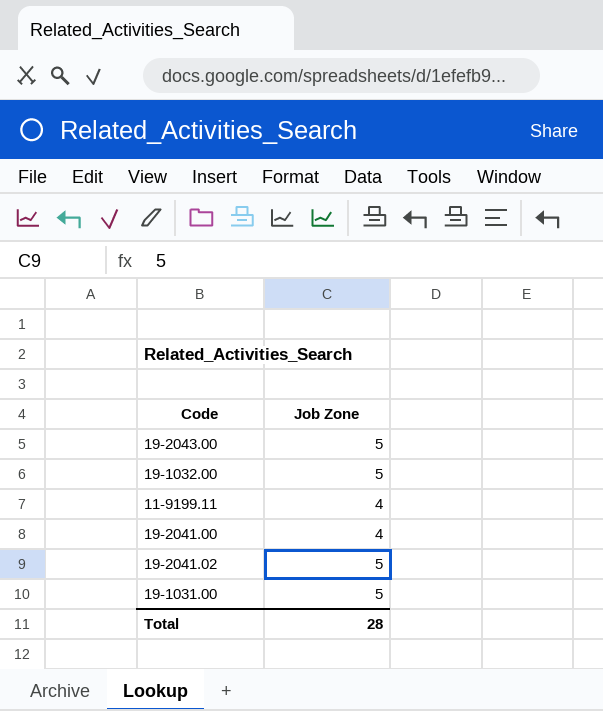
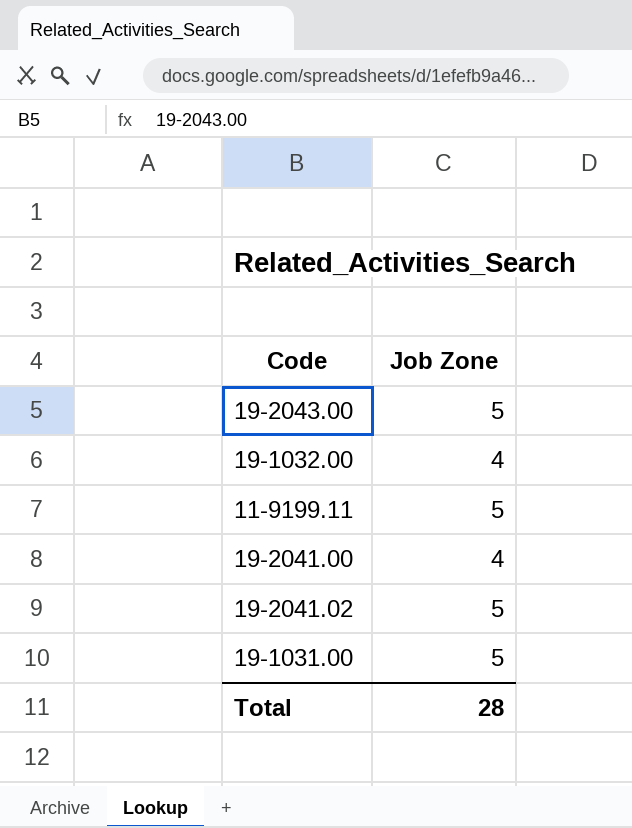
19-1032.00 | Job Zone: 5 -> 4
11-9199.11 | Job Zone: 4 -> 5

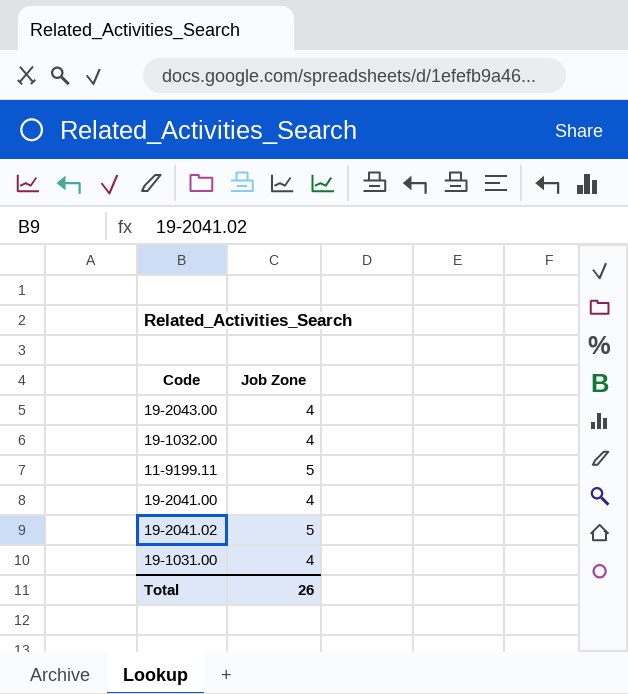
19-2043.00 | Job Zone: 5 -> 4
19-1031.00 | Job Zone: 5 -> 4
Total | Job Zone: 28 -> 26

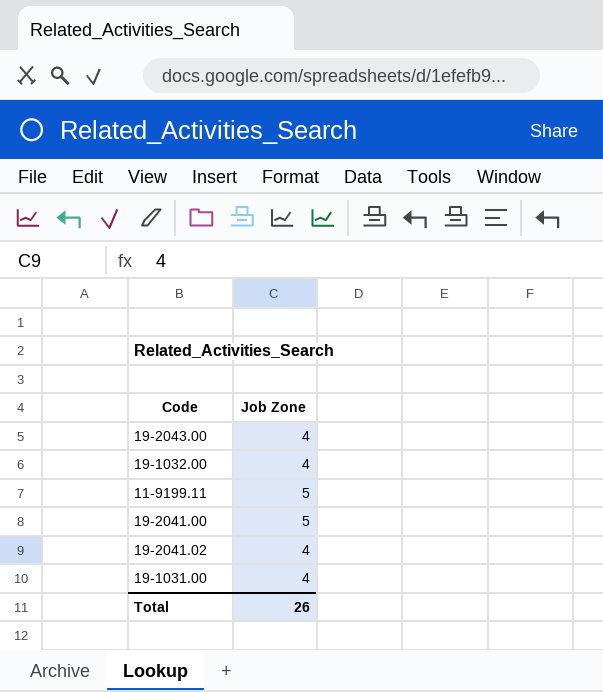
19-2041.00 | Job Zone: 4 -> 5
19-2041.02 | Job Zone: 5 -> 4

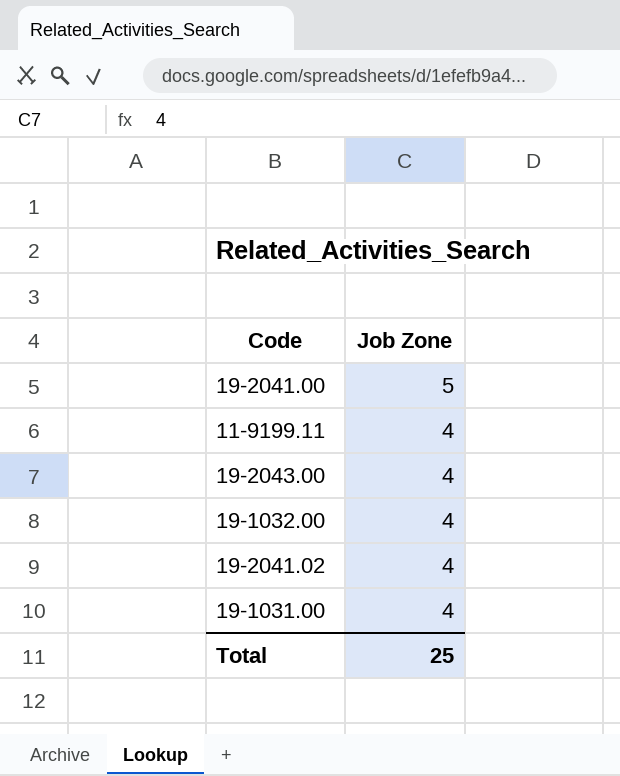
row order: none -> Job Zone descending
11-9199.11 | Job Zone: 5 -> 4
Total | Job Zone: 26 -> 25

